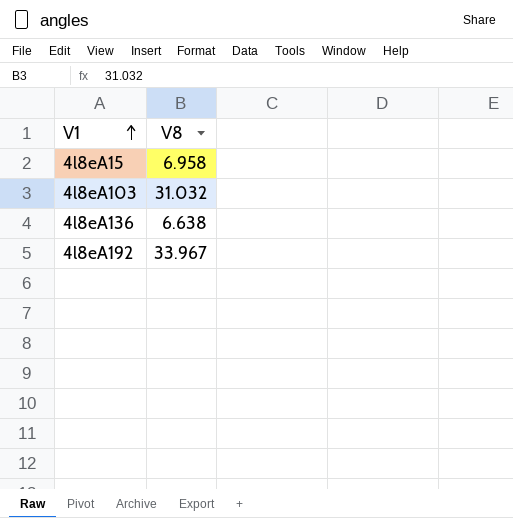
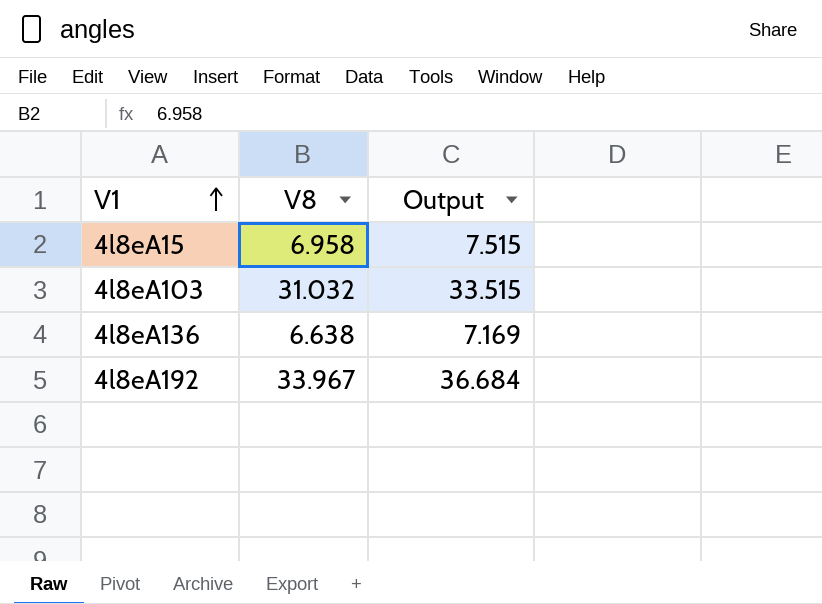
column Output | formula: none -> [V8] * 1.08

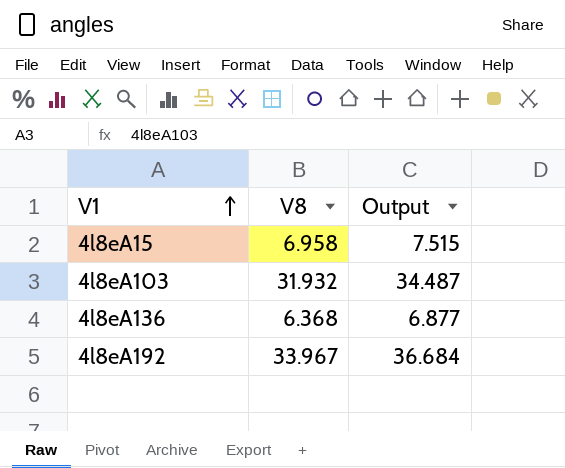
4l8eA103 | V8: 31.032 -> 31.932
4l8eA103 | Output: 33.515 -> 34.487
4l8eA136 | V8: 6.638 -> 6.368
4l8eA136 | Output: 7.169 -> 6.877

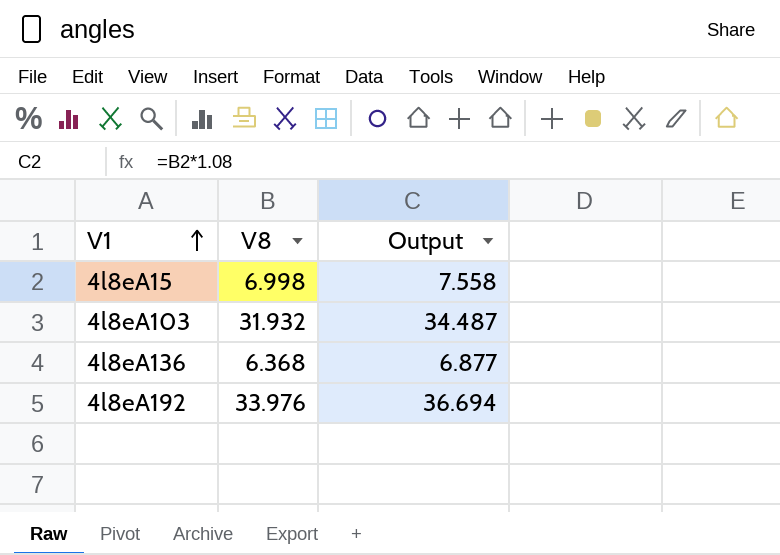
4l8eA15 | V8: 6.958 -> 6.998
4l8eA15 | Output: 7.515 -> 7.558
4l8eA192 | V8: 33.967 -> 33.976
4l8eA192 | Output: 36.684 -> 36.694

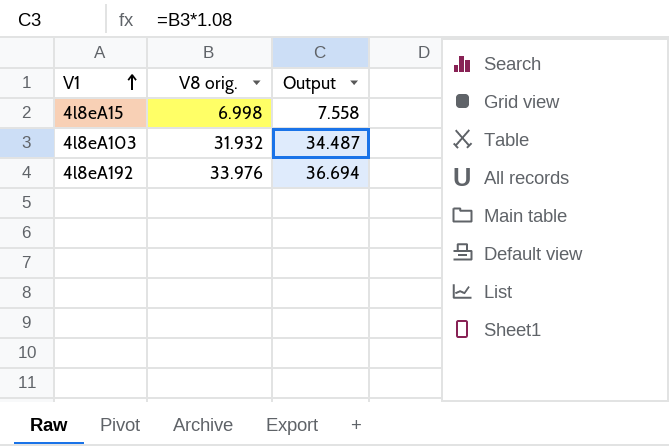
column name: V8 -> V8 orig.
row 4l8eA136: 6.368 | 6.877 -> none

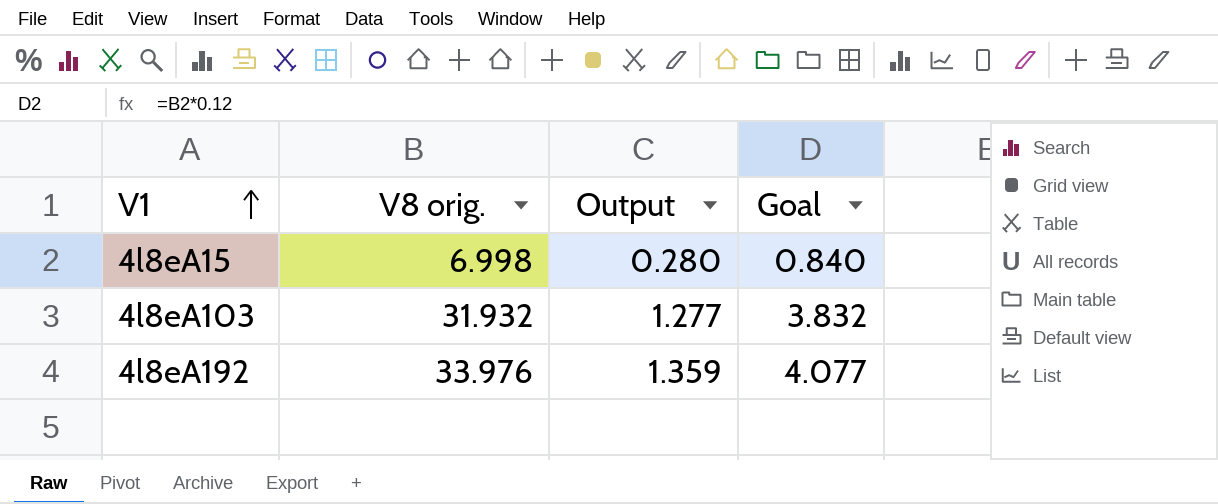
column Output | formula: [V8 orig.] * 1.08 -> [V8 orig.] * 0.04
column Goal | formula: none -> [V8 orig.] * 0.12

